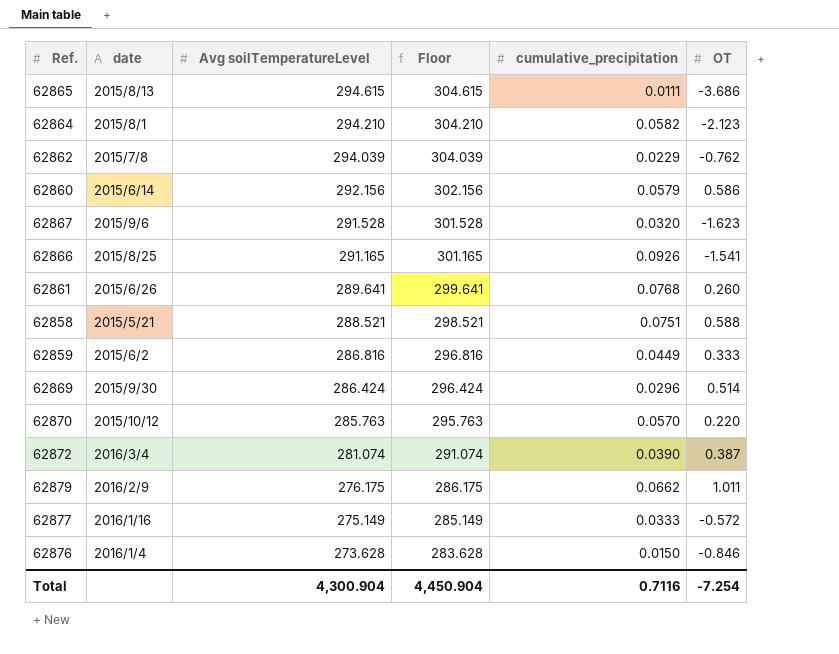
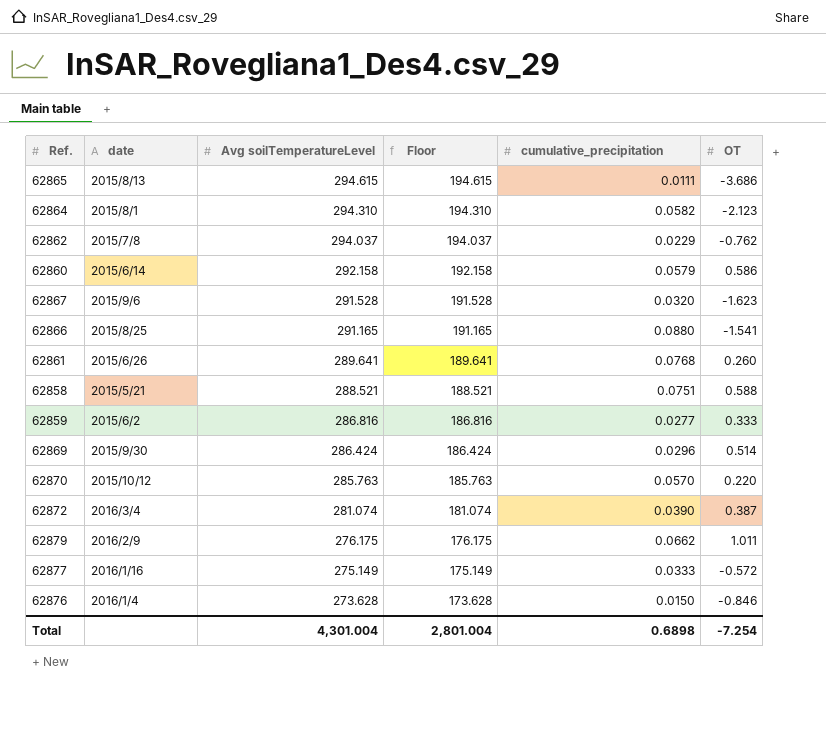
column Floor | formula: [Avg soilTemperatureLevel] + 10 -> [Avg soilTemperatureLevel] - 100
62864 | Avg soilTemperatureLevel: 294.210 -> 294.310
62862 | Avg soilTemperatureLevel: 294.039 -> 294.037
62860 | Avg soilTemperatureLevel: 292.156 -> 292.158
62866 | cumulative_precipitation: 0.0926 -> 0.0880
62859 | cumulative_precipitation: 0.0449 -> 0.0277
Total | Avg soilTemperatureLevel: 4,300.904 -> 4,301.004
Total | Floor: 4,450.904 -> 2,801.004
Total | cumulative_precipitation: 0.7116 -> 0.6898

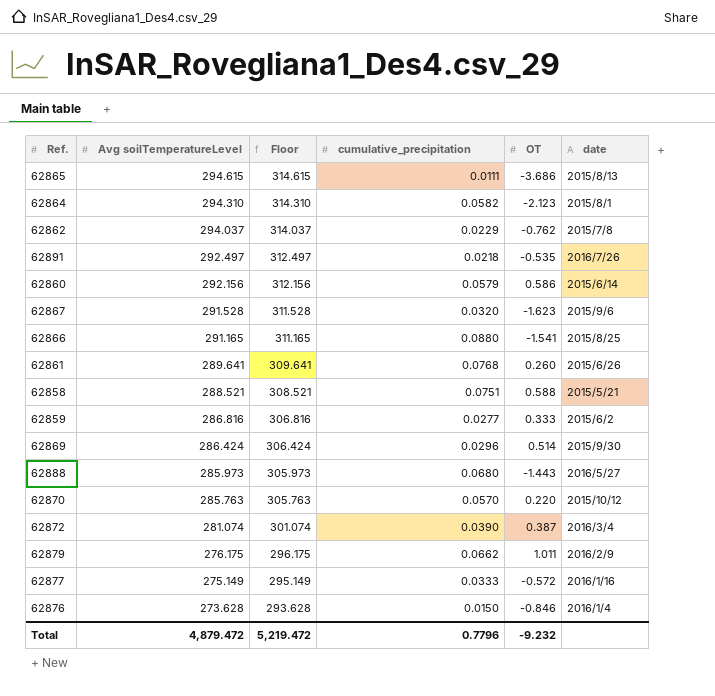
column Floor | formula: [Avg soilTemperatureLevel] - 100 -> [Avg soilTemperatureLevel] + 20
column date | position: 2 -> 6
row 62891: none -> 292.497 | 312.497 | 0.0218 | -0.535 | 2016/7/26
62860 | Avg soilTemperatureLevel: 292.158 -> 292.156
row 62888: none -> 285.973 | 305.973 | 0.0680 | -1.443 | 2016/5/27
Total | Avg soilTemperatureLevel: 4,301.004 -> 4,879.472
Total | Floor: 2,801.004 -> 5,219.472
Total | cumulative_precipitation: 0.6898 -> 0.7796
Total | OT: -7.254 -> -9.232

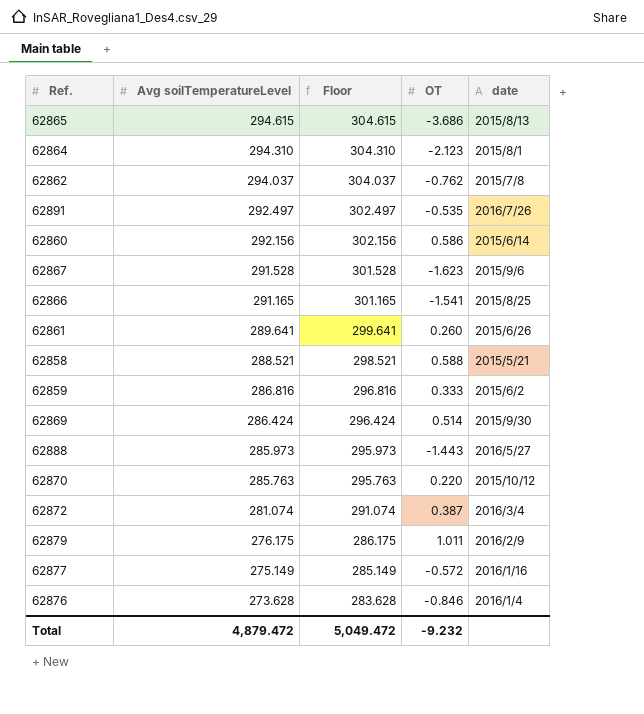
column cumulative_precipitation | position: 4 -> none
column Floor | formula: [Avg soilTemperatureLevel] + 20 -> [Avg soilTemperatureLevel] + 10
Total | Floor: 5,219.472 -> 5,049.472

